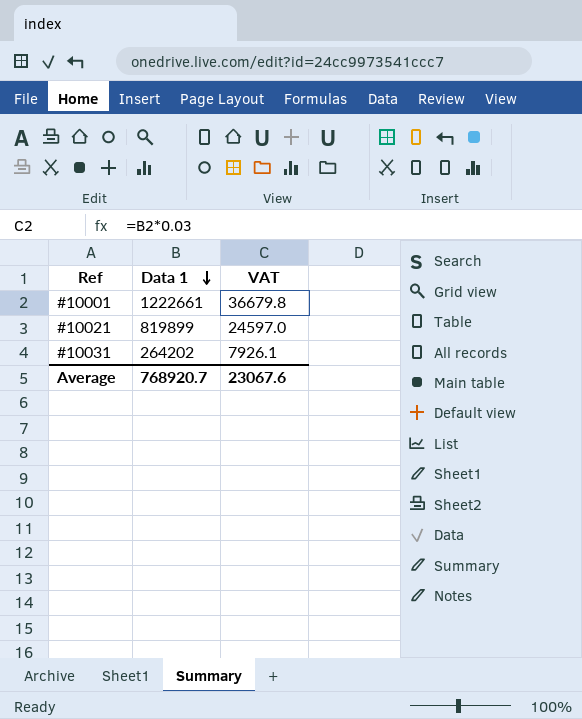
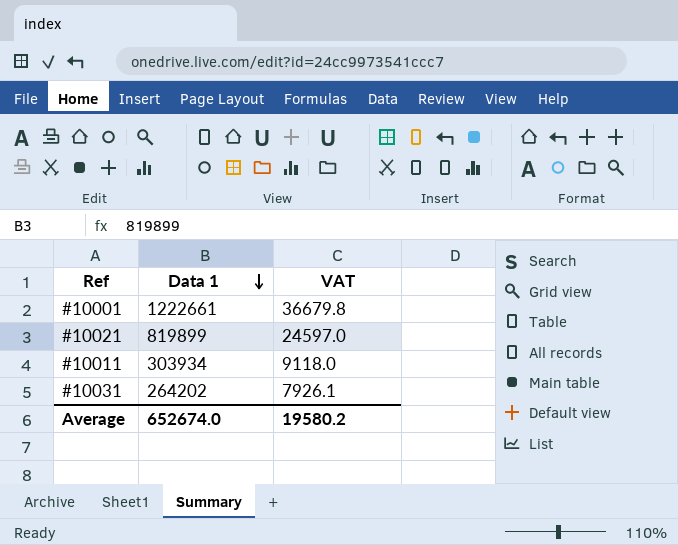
row #10011: none -> 303934 | 9118.0
Average | Data 1: 768920.7 -> 652674.0
Average | VAT: 23067.6 -> 19580.2

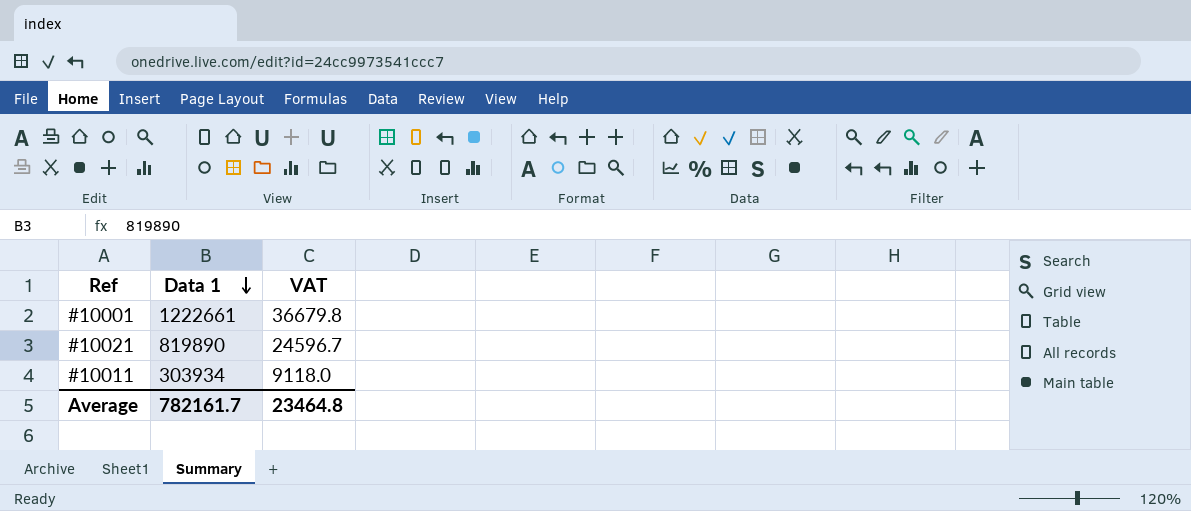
row #10031: 264202 | 7926.1 -> none
#10021 | Data 1: 819899 -> 819890
#10021 | VAT: 24597.0 -> 24596.7
Average | Data 1: 652674.0 -> 782161.7
Average | VAT: 19580.2 -> 23464.8

